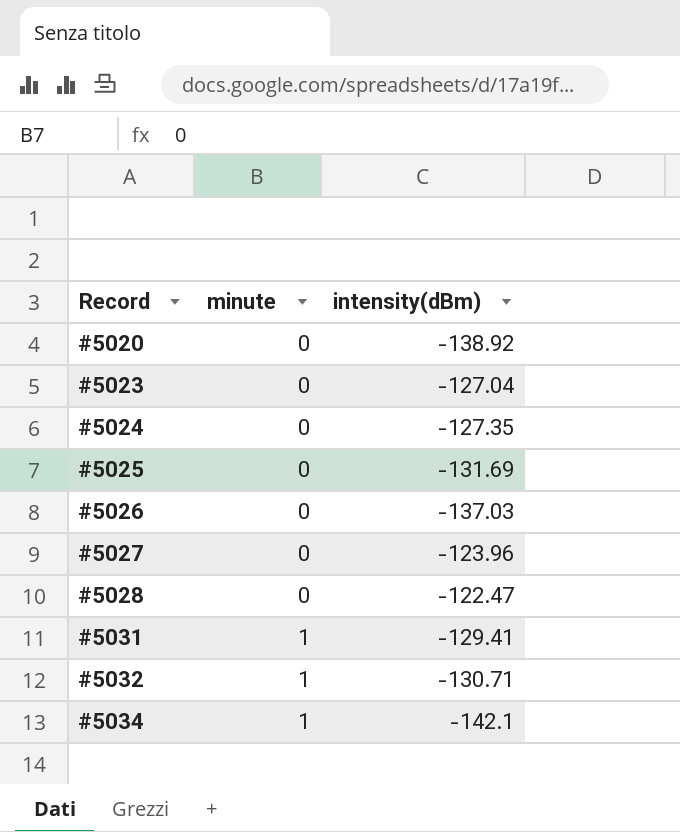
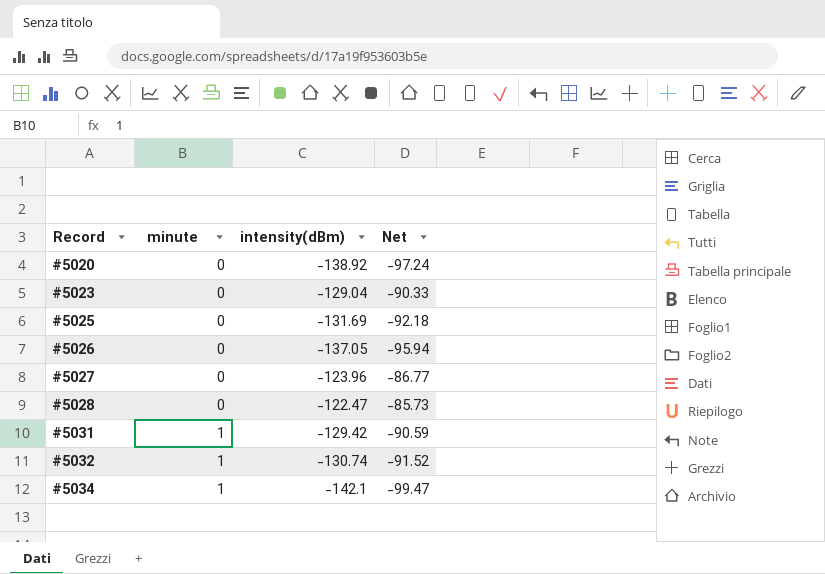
column Net | formula: none -> [intensity(dBm)] * 0.7
row #5024: 0 | -127.35 -> none
#5023 | intensity(dBm): -127.04 -> -129.04
#5026 | intensity(dBm): -137.03 -> -137.05
#5031 | intensity(dBm): -129.41 -> -129.42
#5032 | intensity(dBm): -130.71 -> -130.74

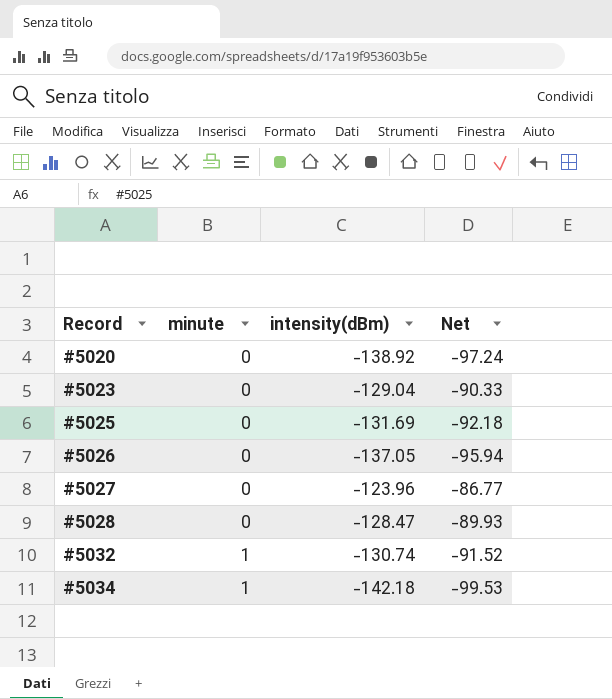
row #5031: 1 | -129.42 | -90.59 -> none
#5028 | intensity(dBm): -122.47 -> -128.47
#5028 | Net: -85.73 -> -89.93
#5034 | intensity(dBm): -142.1 -> -142.18
#5034 | Net: -99.47 -> -99.53

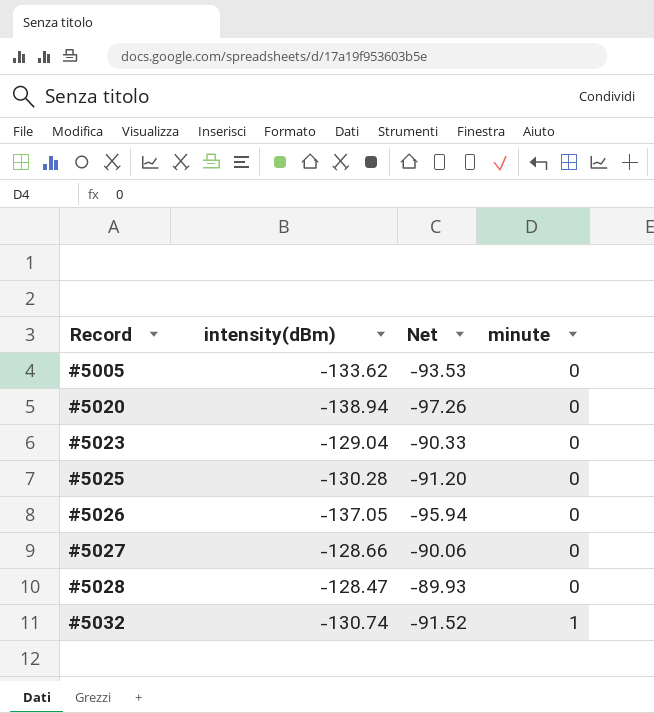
column minute | position: 2 -> 4
row #5034: 1 | -142.18 | -99.53 -> none
row #5005: none -> -133.62 | -93.53 | 0
#5020 | intensity(dBm): -138.92 -> -138.94
#5020 | Net: -97.24 -> -97.26
#5025 | intensity(dBm): -131.69 -> -130.28
#5025 | Net: -92.18 -> -91.20
#5027 | intensity(dBm): -123.96 -> -128.66
#5027 | Net: -86.77 -> -90.06

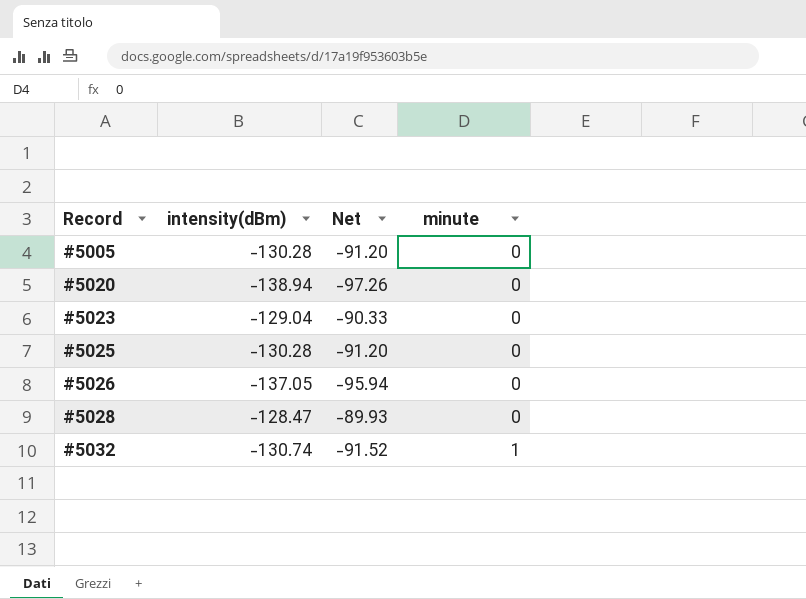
row #5027: -128.66 | -90.06 | 0 -> none
#5005 | intensity(dBm): -133.62 -> -130.28
#5005 | Net: -93.53 -> -91.20

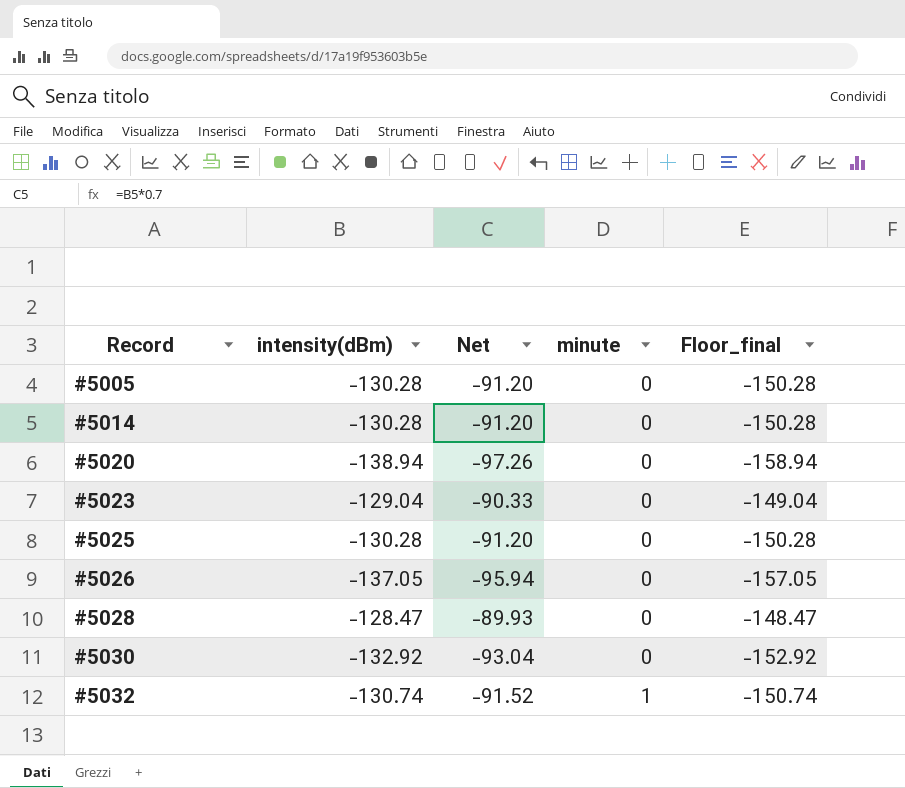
column Floor_final | formula: none -> [intensity(dBm)] - 20
row #5014: none -> -130.28 | -91.20 | 0 | -150.28
row #5030: none -> -132.92 | -93.04 | 0 | -152.92

